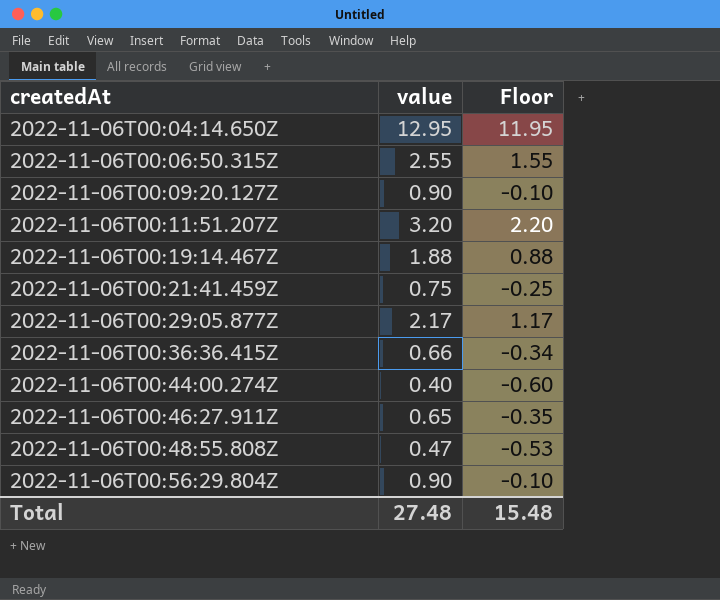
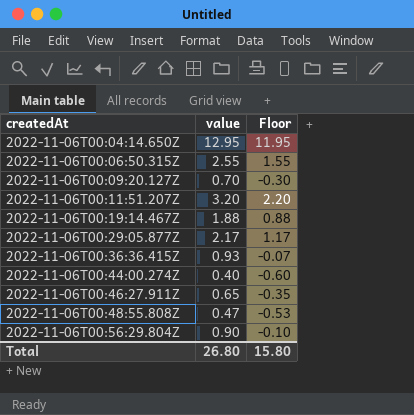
row 2022-11-06T00:21:41.459Z: 0.75 | -0.25 -> none
2022-11-06T00:09:20.127Z | value: 0.90 -> 0.70
2022-11-06T00:09:20.127Z | Floor: -0.10 -> -0.30
2022-11-06T00:36:36.415Z | value: 0.66 -> 0.93
2022-11-06T00:36:36.415Z | Floor: -0.34 -> -0.07
Total | value: 27.48 -> 26.80
Total | Floor: 15.48 -> 15.80

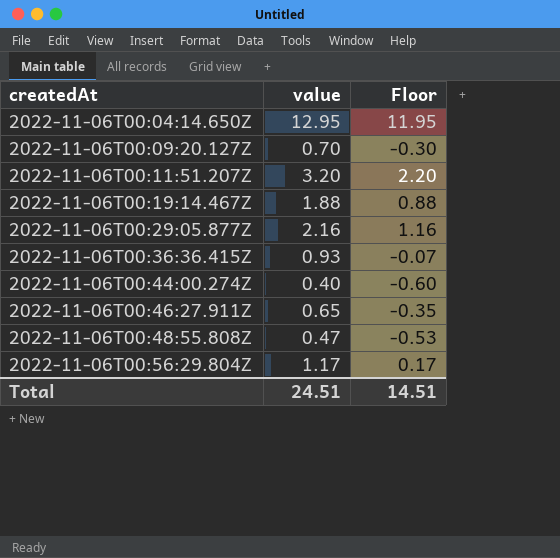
row 2022-11-06T00:06:50.315Z: 2.55 | 1.55 -> none
2022-11-06T00:29:05.877Z | value: 2.17 -> 2.16
2022-11-06T00:29:05.877Z | Floor: 1.17 -> 1.16
2022-11-06T00:56:29.804Z | value: 0.90 -> 1.17
2022-11-06T00:56:29.804Z | Floor: -0.10 -> 0.17
Total | value: 26.80 -> 24.51
Total | Floor: 15.80 -> 14.51

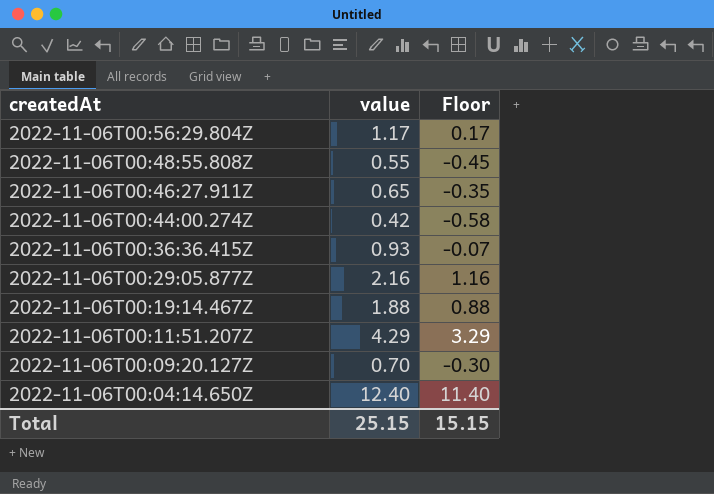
row order: createdAt ascending -> createdAt descending
2022-11-06T00:48:55.808Z | value: 0.47 -> 0.55
2022-11-06T00:48:55.808Z | Floor: -0.53 -> -0.45
2022-11-06T00:44:00.274Z | value: 0.40 -> 0.42
2022-11-06T00:44:00.274Z | Floor: -0.60 -> -0.58
2022-11-06T00:11:51.207Z | value: 3.20 -> 4.29
2022-11-06T00:11:51.207Z | Floor: 2.20 -> 3.29
2022-11-06T00:04:14.650Z | value: 12.95 -> 12.40
2022-11-06T00:04:14.650Z | Floor: 11.95 -> 11.40
Total | value: 24.51 -> 25.15
Total | Floor: 14.51 -> 15.15

